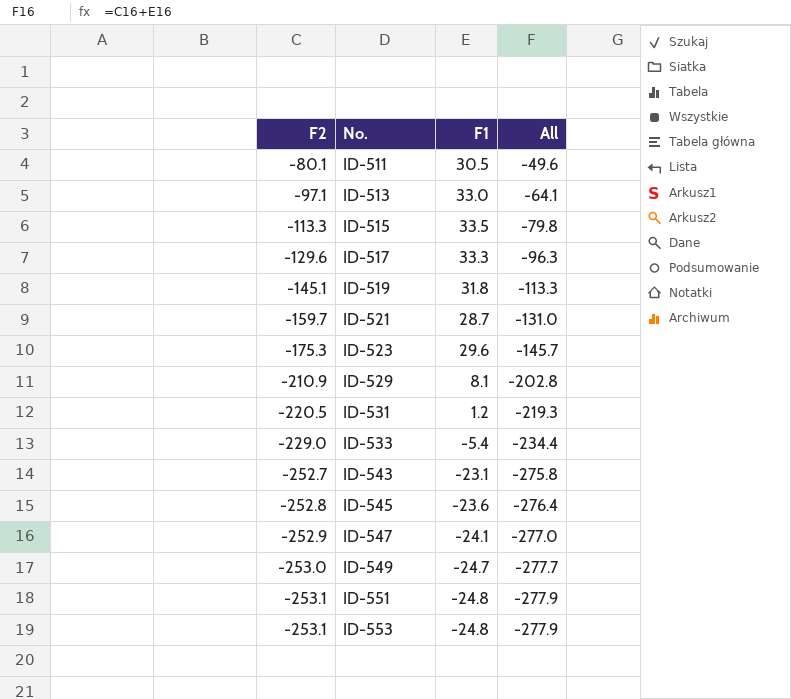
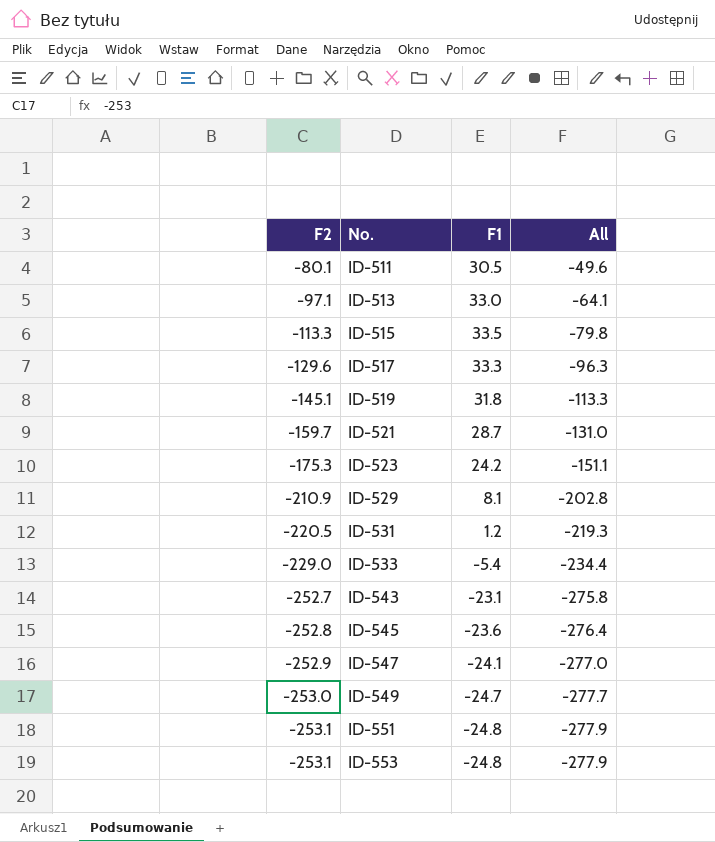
ID-523 | F1: 29.6 -> 24.2
ID-523 | All: -145.7 -> -151.1

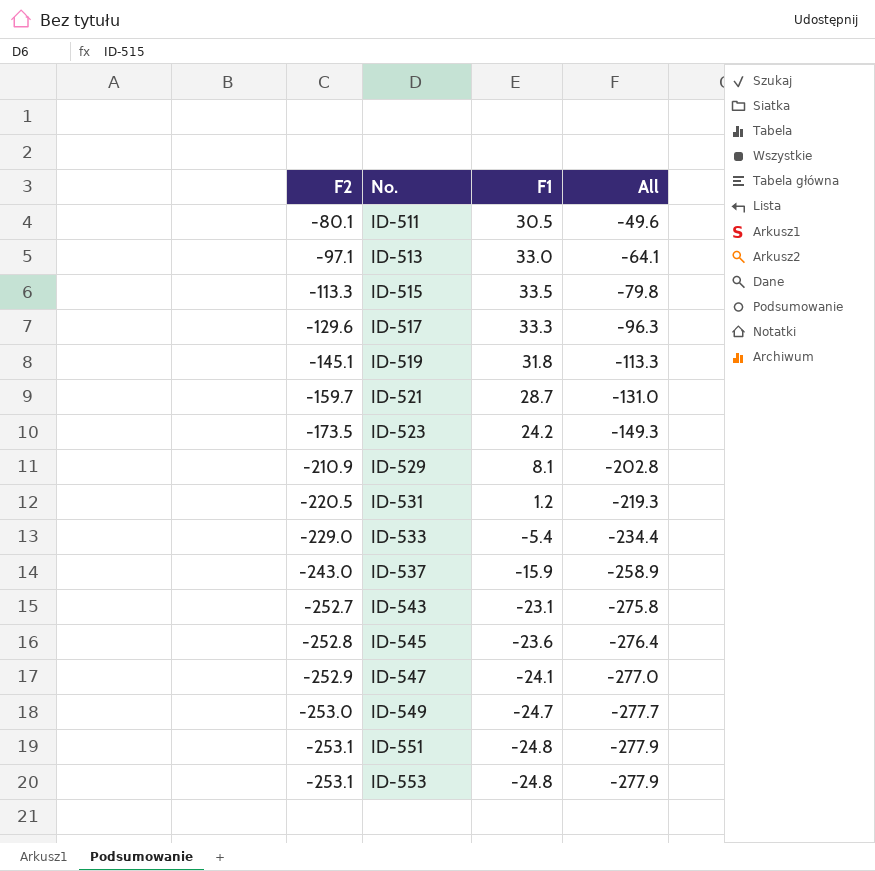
ID-523 | F2: -175.3 -> -173.5
ID-523 | All: -151.1 -> -149.3
row ID-537: none -> -243.0 | -15.9 | -258.9

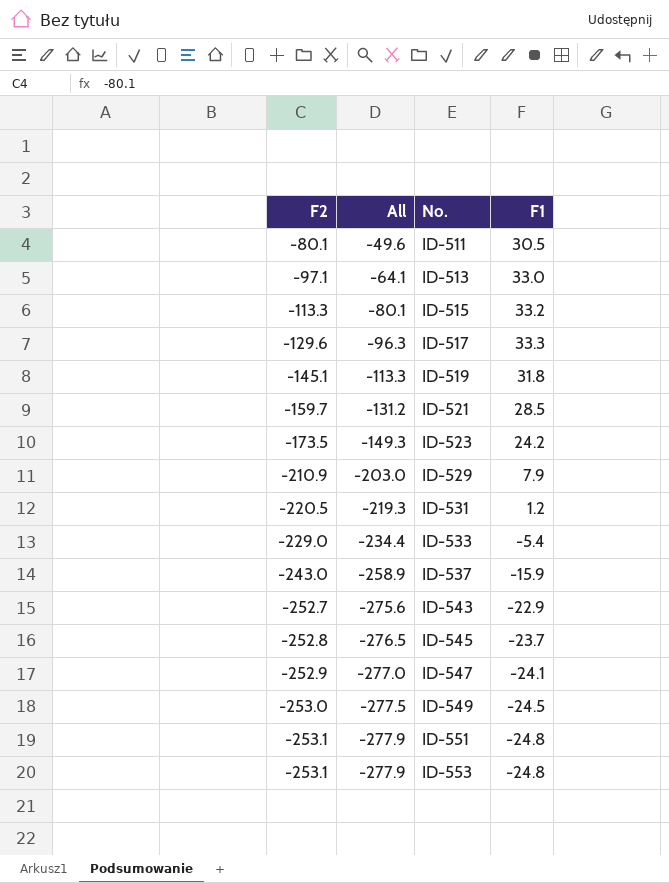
column All | position: 4 -> 2
ID-515 | All: -79.8 -> -80.1
ID-515 | F1: 33.5 -> 33.2
ID-521 | All: -131.0 -> -131.2
ID-521 | F1: 28.7 -> 28.5
ID-529 | All: -202.8 -> -203.0
ID-529 | F1: 8.1 -> 7.9
ID-543 | All: -275.8 -> -275.6
ID-543 | F1: -23.1 -> -22.9
ID-545 | All: -276.4 -> -276.5
ID-545 | F1: -23.6 -> -23.7
ID-549 | All: -277.7 -> -277.5
ID-549 | F1: -24.7 -> -24.5

